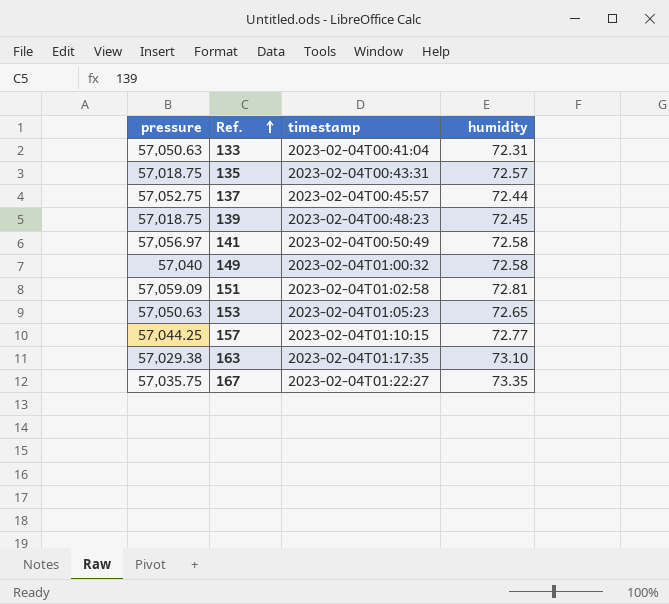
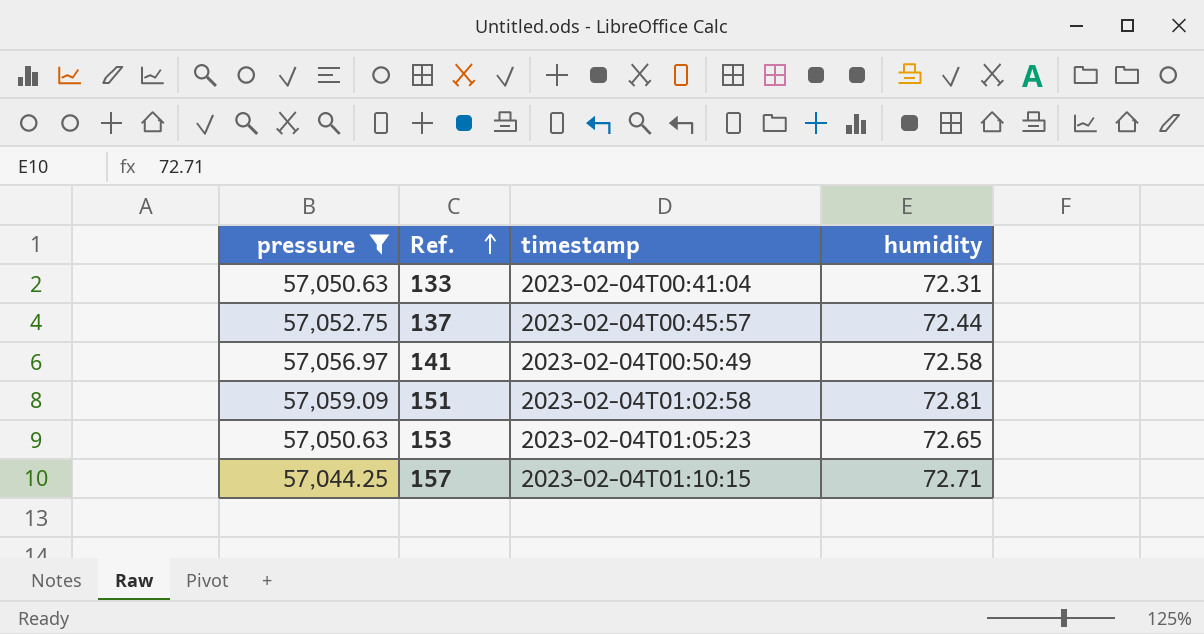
filter: none -> pressure >= 57,044.25
157 | humidity: 72.77 -> 72.71

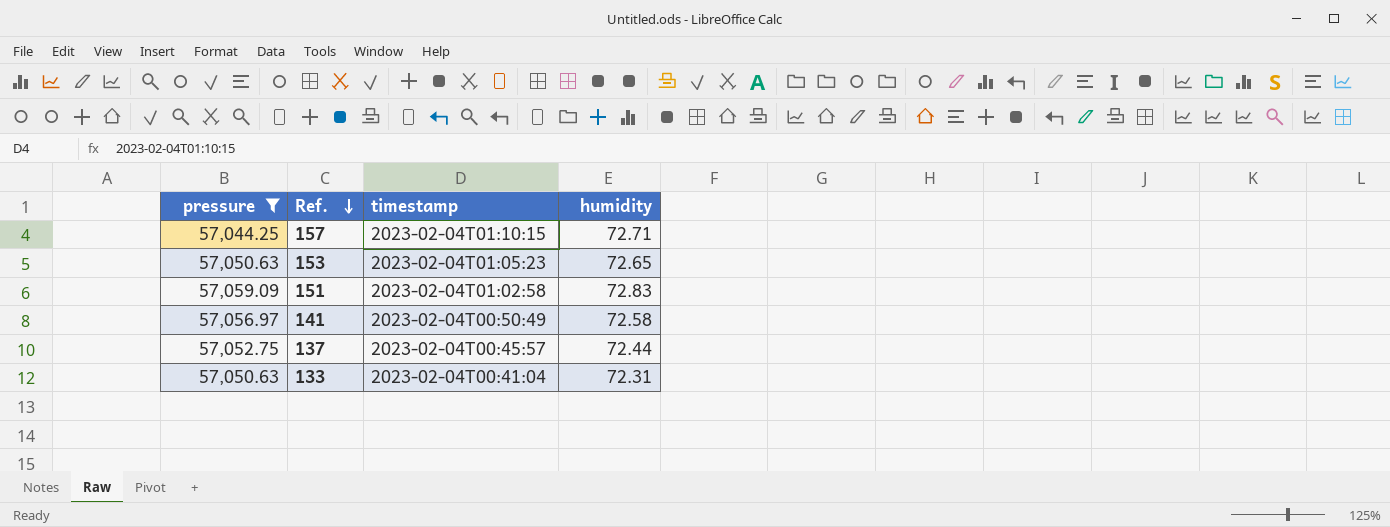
row order: Ref. ascending -> Ref. descending
151 | humidity: 72.81 -> 72.83

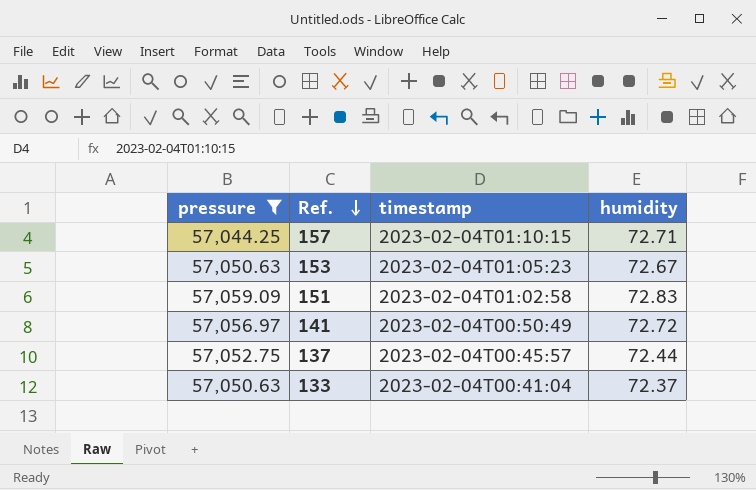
153 | humidity: 72.65 -> 72.67
141 | humidity: 72.58 -> 72.72
133 | humidity: 72.31 -> 72.37

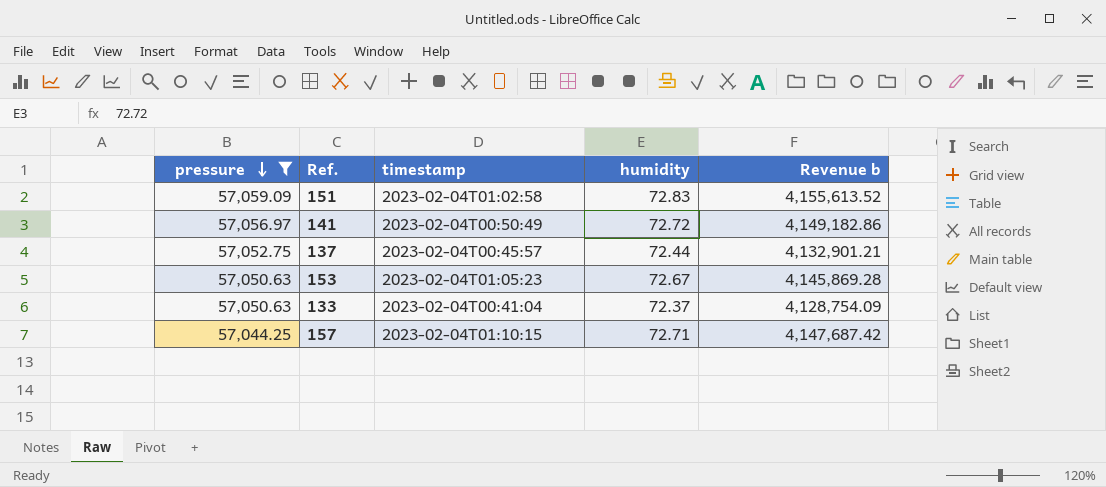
row order: Ref. descending -> pressure descending
column Revenue b | formula: none -> [pressure] * [humidity]

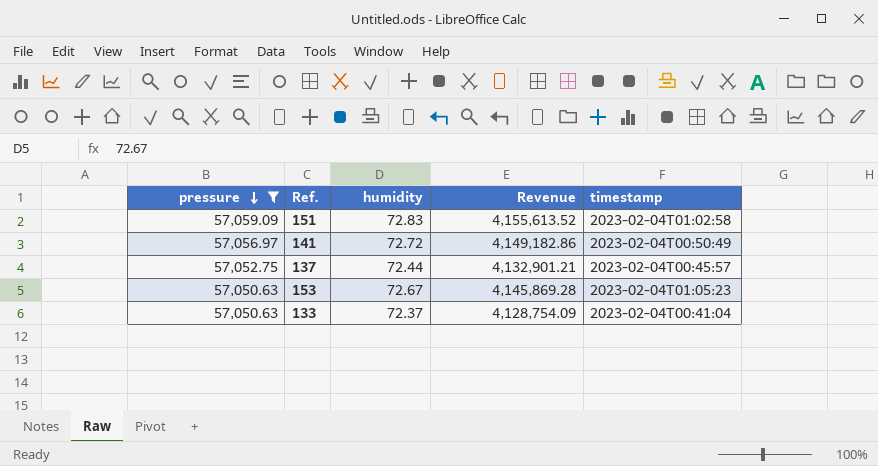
column name: Revenue b -> Revenue
column timestamp | position: 3 -> 5
row 157: 57,044.25 | 2023-02-04T01:10:15 | 72.71 | 4,147,687.42 -> none

